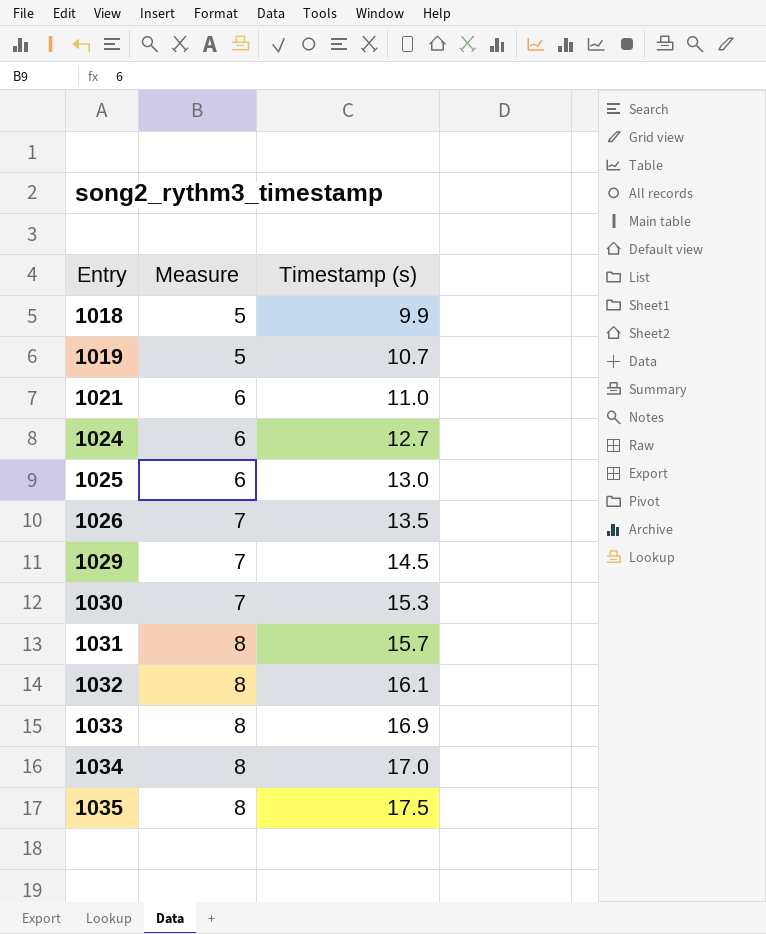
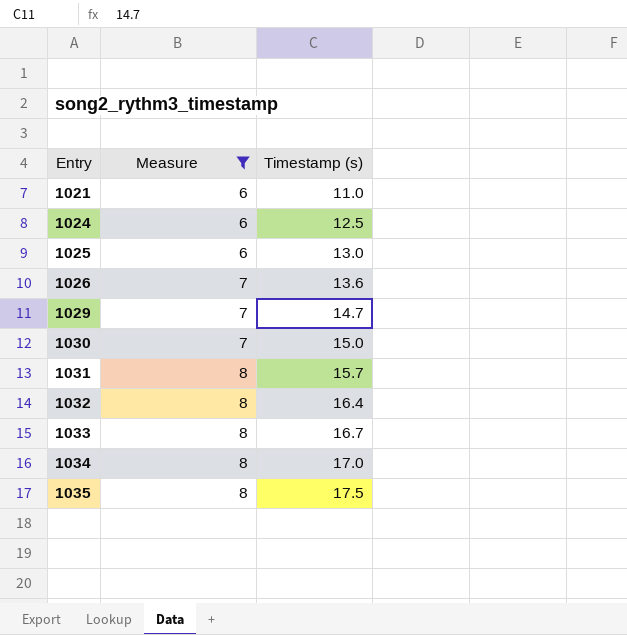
filter: none -> Measure != 5
1024 | Timestamp (s): 12.7 -> 12.5
1026 | Timestamp (s): 13.5 -> 13.6
1029 | Timestamp (s): 14.5 -> 14.7
1030 | Timestamp (s): 15.3 -> 15.0
1032 | Timestamp (s): 16.1 -> 16.4
1033 | Timestamp (s): 16.9 -> 16.7

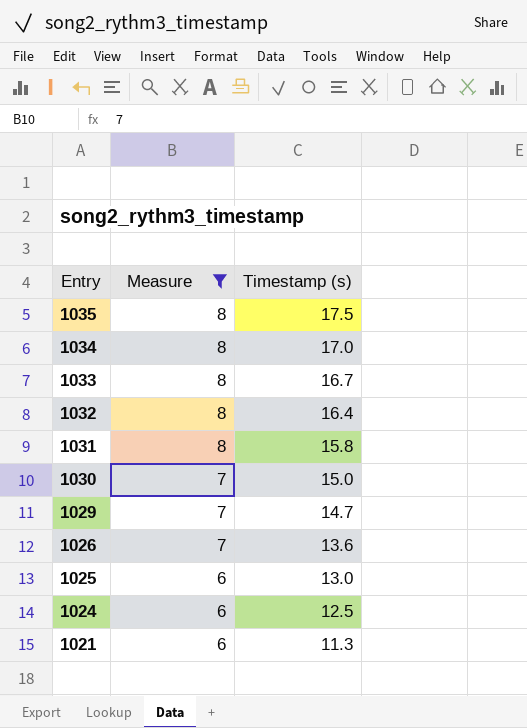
row order: Entry ascending -> Entry descending
1031 | Timestamp (s): 15.7 -> 15.8
1021 | Timestamp (s): 11.0 -> 11.3

